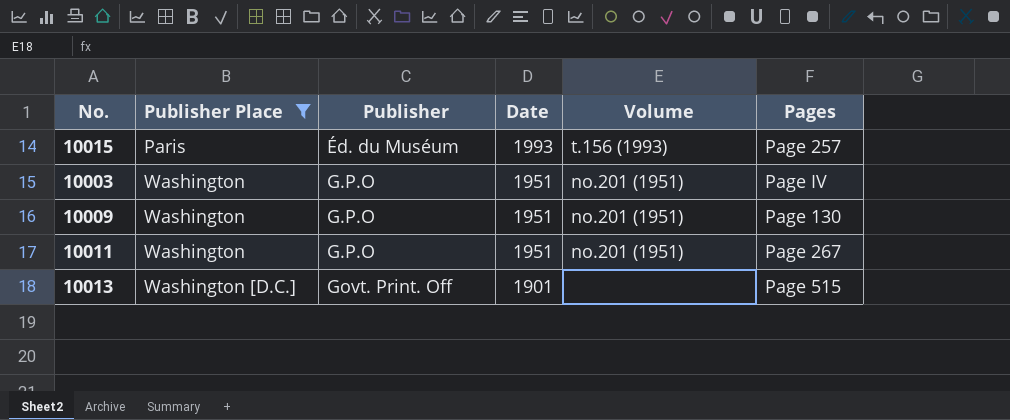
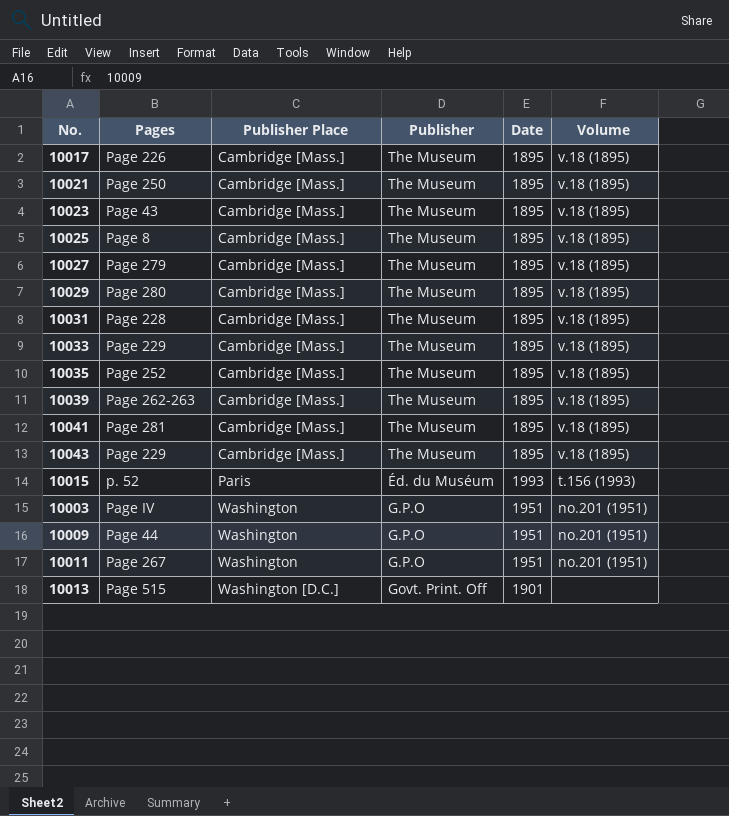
filter: Publisher Place != Cambridge [Mass.] -> none
column Pages | position: 6 -> 2
10015 | Pages: Page 257 -> p. 52
10009 | Pages: Page 130 -> Page 44

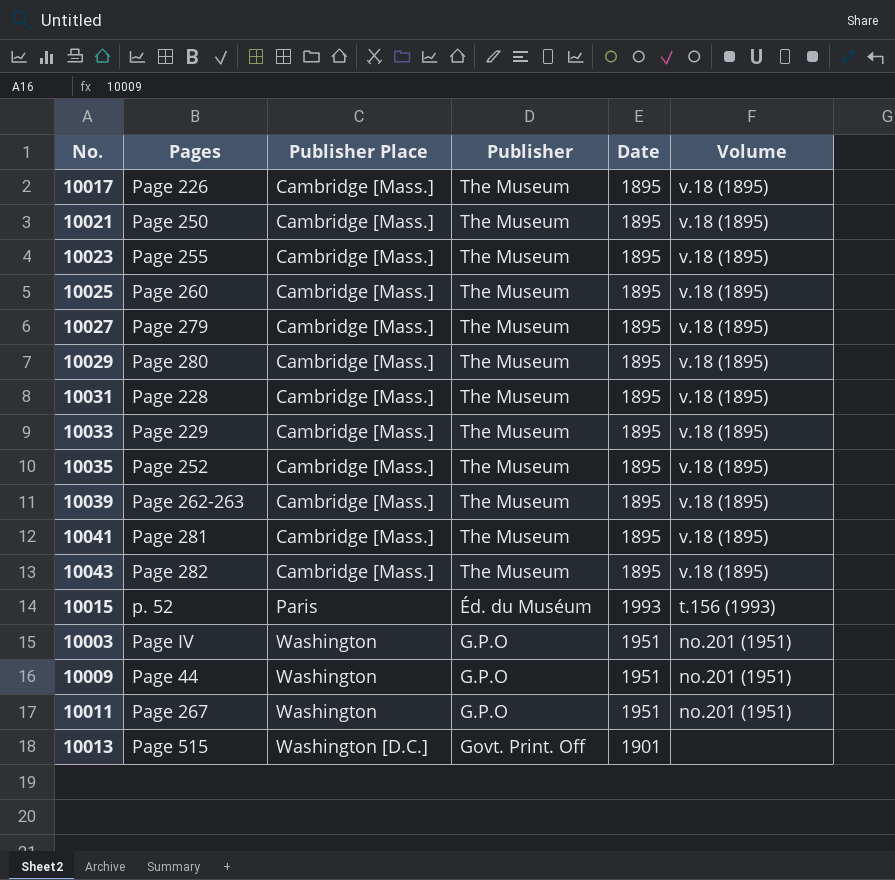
10023 | Pages: Page 43 -> Page 255
10025 | Pages: Page 8 -> Page 260
10043 | Pages: Page 229 -> Page 282

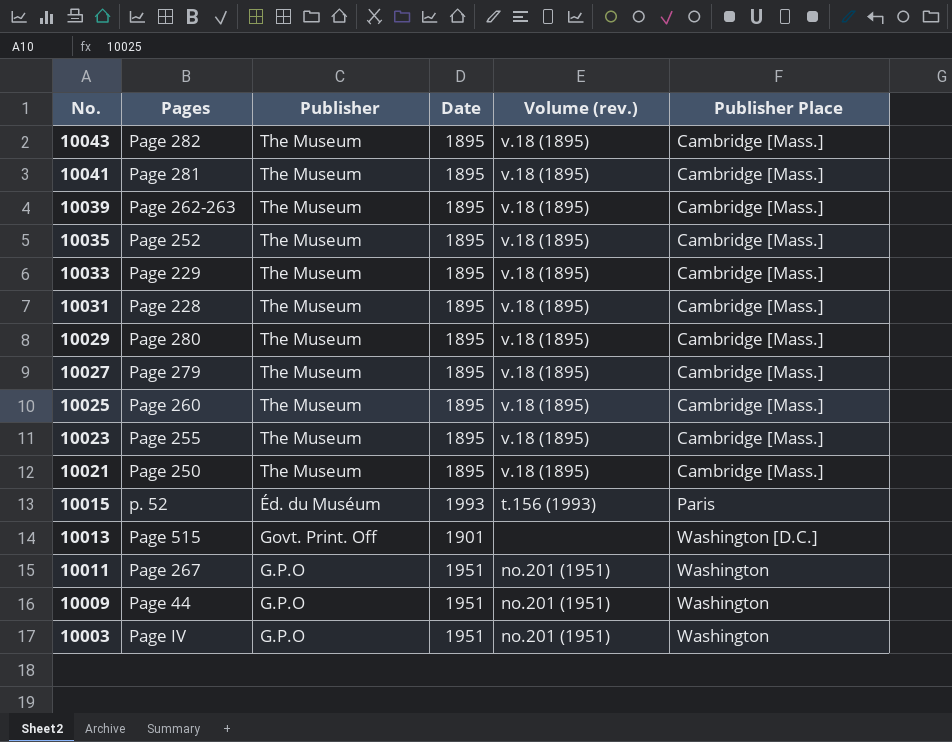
row order: Publisher Place ascending -> No. descending
column name: Volume -> Volume (rev.)
column Publisher Place | position: 3 -> 6
row 10017: Page 226 | Cambridge [Mass.] | The Museum | 1895 | v.18 (1895) -> none

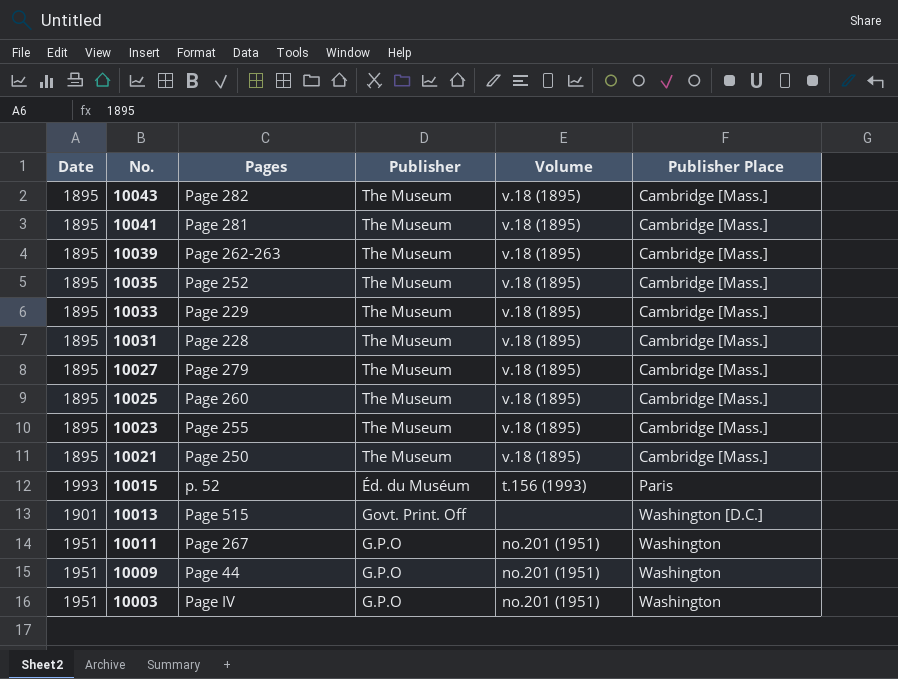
column Date | position: 4 -> 1
column name: Volume (rev.) -> Volume
row 10029: Page 280 | The Museum | 1895 | v.18 (1895) | Cambridge [Mass.] -> none

